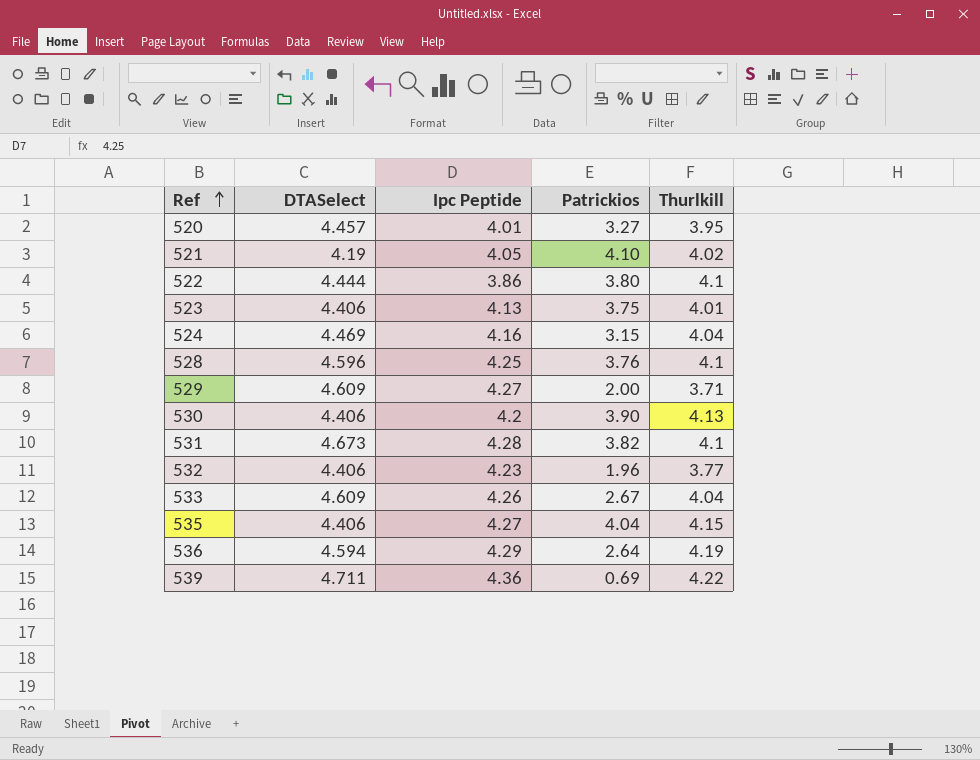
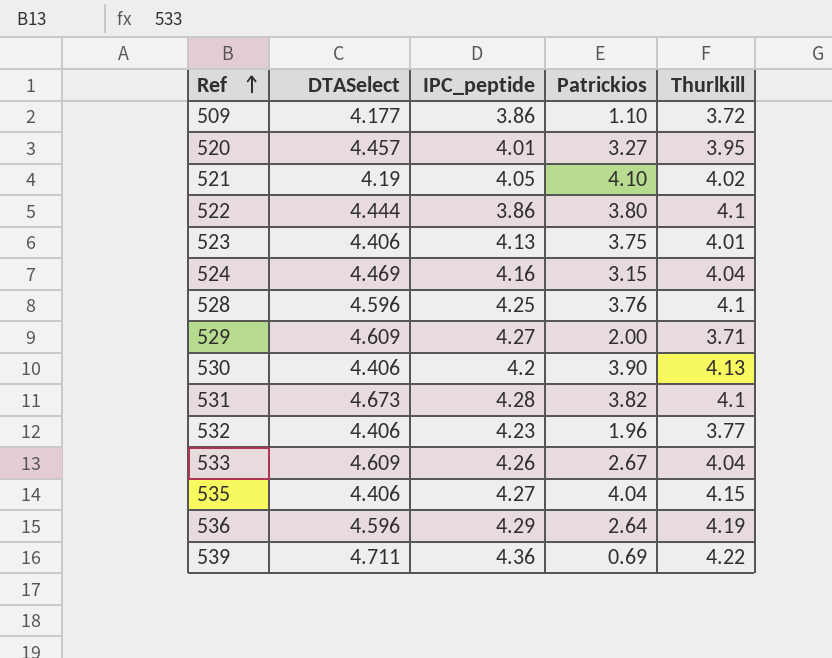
column name: Ipc Peptide -> IPC_peptide
row 509: none -> 4.177 | 3.86 | 1.10 | 3.72
536 | DTASelect: 4.594 -> 4.596

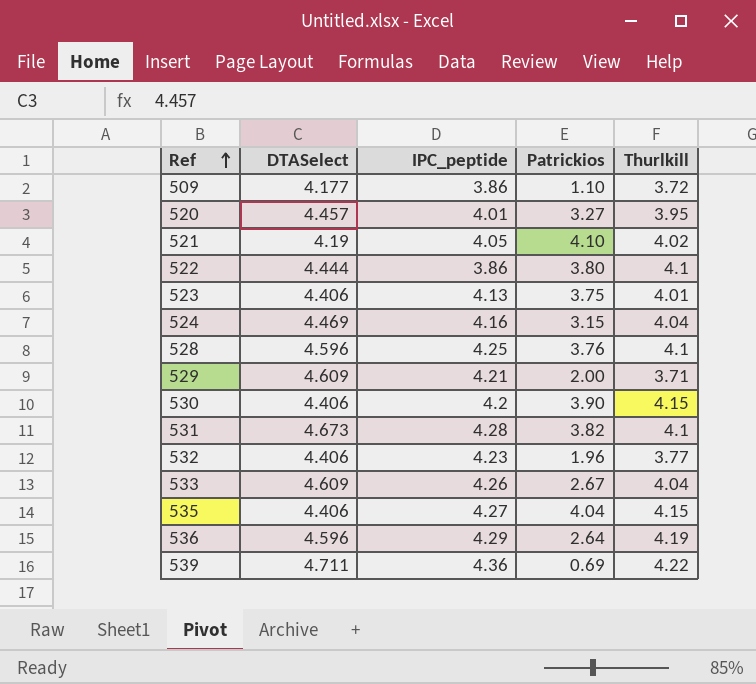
529 | IPC_peptide: 4.27 -> 4.21
530 | Thurlkill: 4.13 -> 4.15

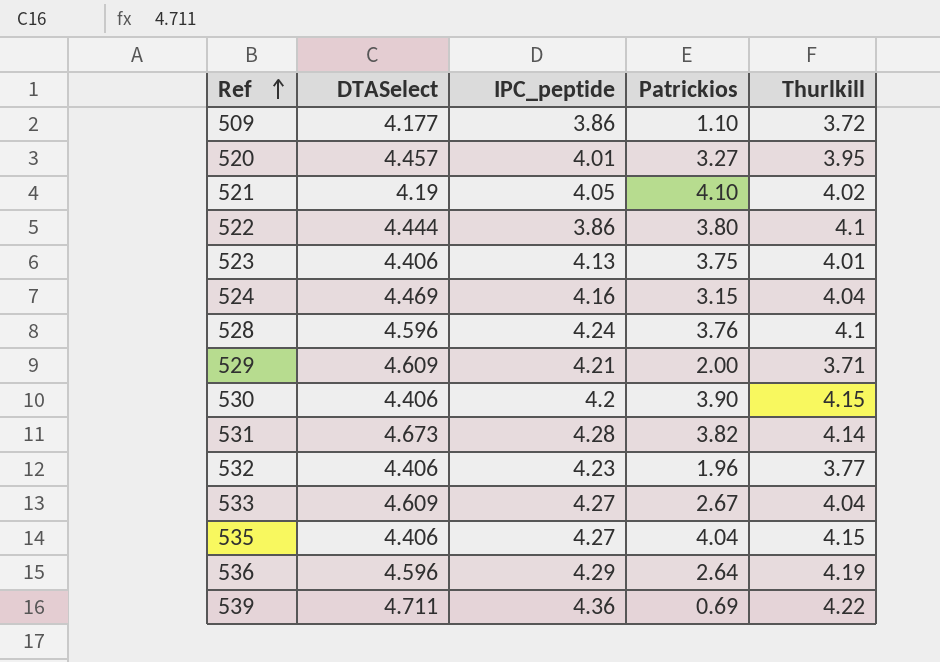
528 | IPC_peptide: 4.25 -> 4.24
531 | Thurlkill: 4.1 -> 4.14
533 | IPC_peptide: 4.26 -> 4.27

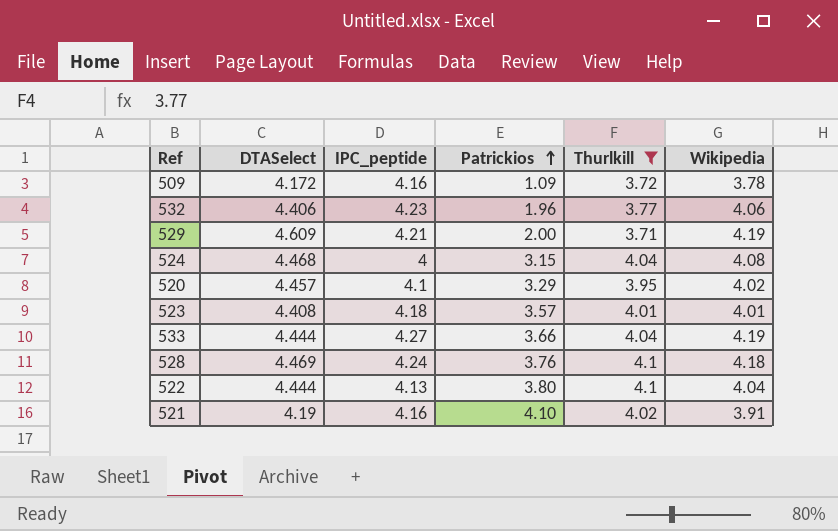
filter: none -> Thurlkill <= 4.1
row order: Ref ascending -> Patrickios ascending
column Wikipedia | position: none -> 6
509 | DTASelect: 4.177 -> 4.172
509 | IPC_peptide: 3.86 -> 4.16
509 | Patrickios: 1.10 -> 1.09
524 | DTASelect: 4.469 -> 4.468
524 | IPC_peptide: 4.16 -> 4
520 | IPC_peptide: 4.01 -> 4.1
520 | Patrickios: 3.27 -> 3.29
523 | DTASelect: 4.406 -> 4.408
523 | IPC_peptide: 4.13 -> 4.18
523 | Patrickios: 3.75 -> 3.57
533 | DTASelect: 4.609 -> 4.444
533 | Patrickios: 2.67 -> 3.66
528 | DTASelect: 4.596 -> 4.469
522 | IPC_peptide: 3.86 -> 4.13
521 | IPC_peptide: 4.05 -> 4.16

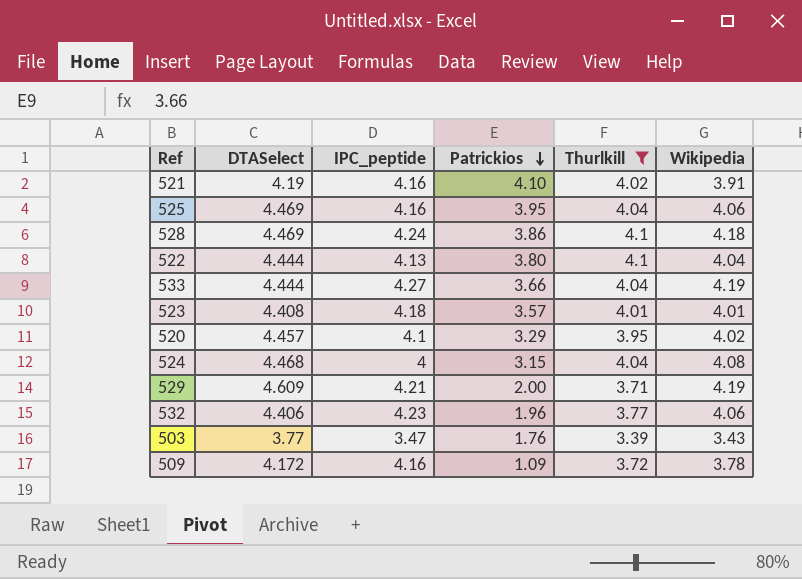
row order: Patrickios ascending -> Patrickios descending
row 525: none -> 4.469 | 4.16 | 3.95 | 4.04 | 4.06
528 | Patrickios: 3.76 -> 3.86
row 503: none -> 3.77 | 3.47 | 1.76 | 3.39 | 3.43

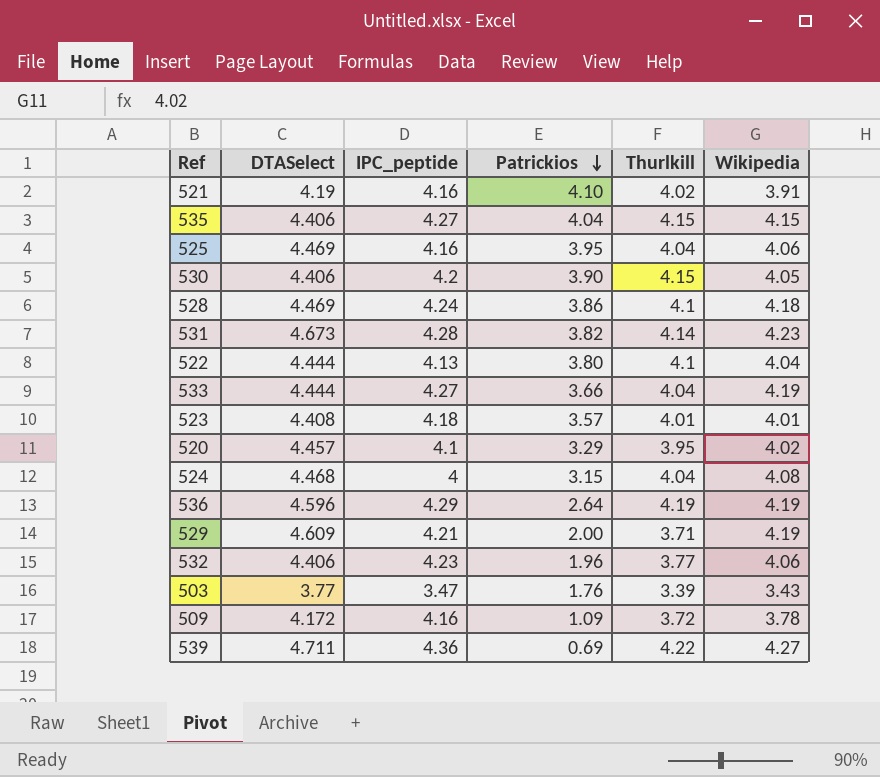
filter: Thurlkill <= 4.1 -> none

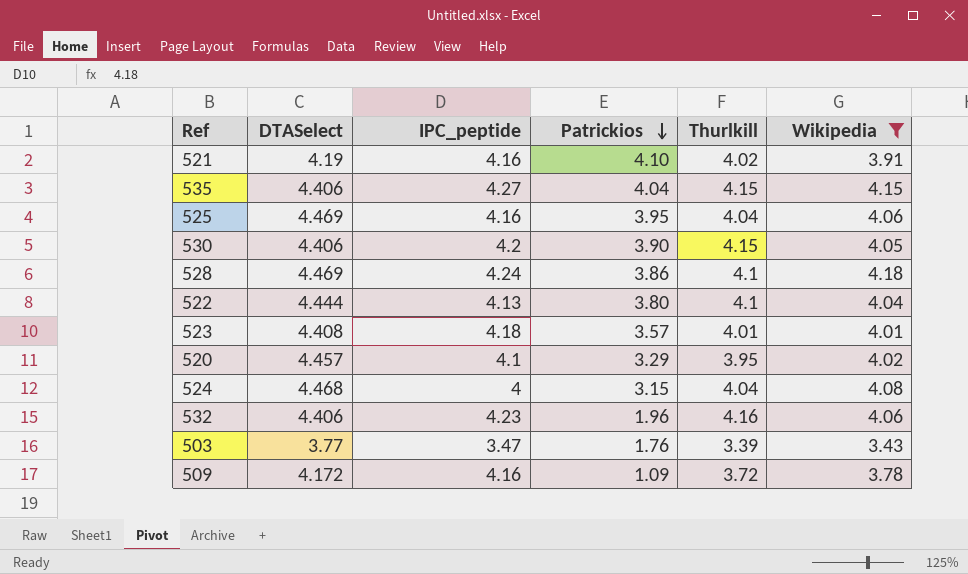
filter: none -> Wikipedia <= 4.18
532 | Thurlkill: 3.77 -> 4.16

